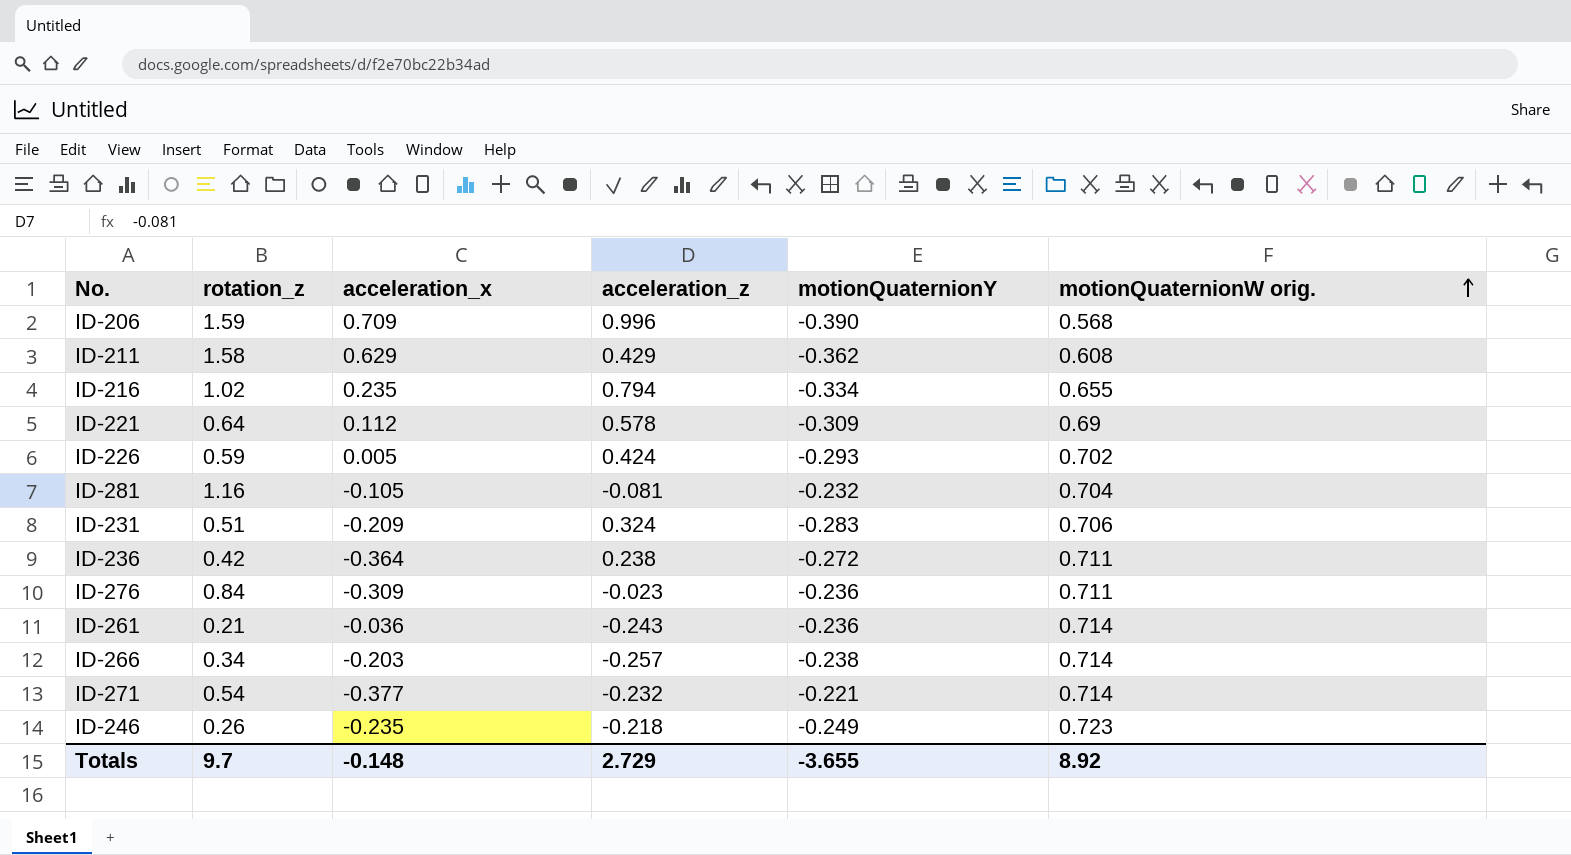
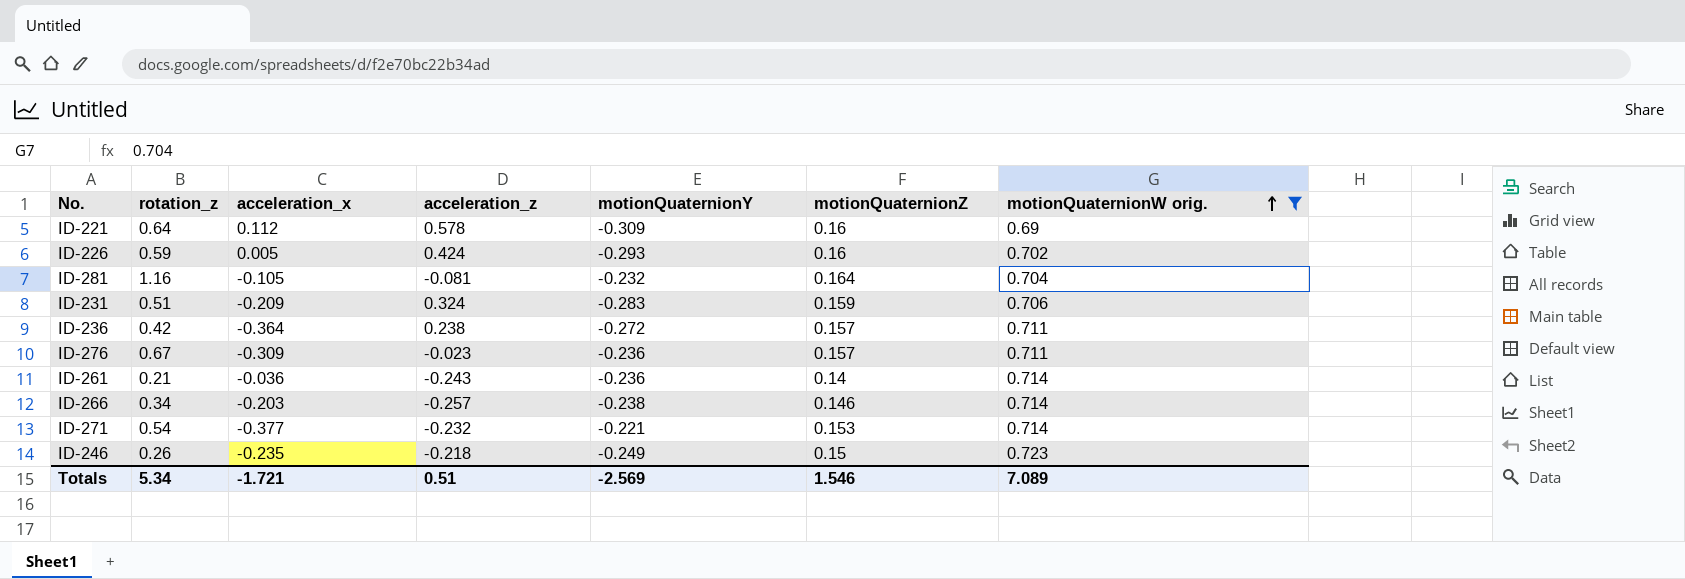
filter: none -> motionQuaternionW orig. >= 0.69
column motionQuaternionZ | position: none -> 6
ID-276 | rotation_z: 0.84 -> 0.67
Totals | rotation_z: 9.7 -> 5.34
Totals | acceleration_x: -0.148 -> -1.721
Totals | acceleration_z: 2.729 -> 0.51
Totals | motionQuaternionY: -3.655 -> -2.569
Totals | motionQuaternionW orig.: 8.92 -> 7.089

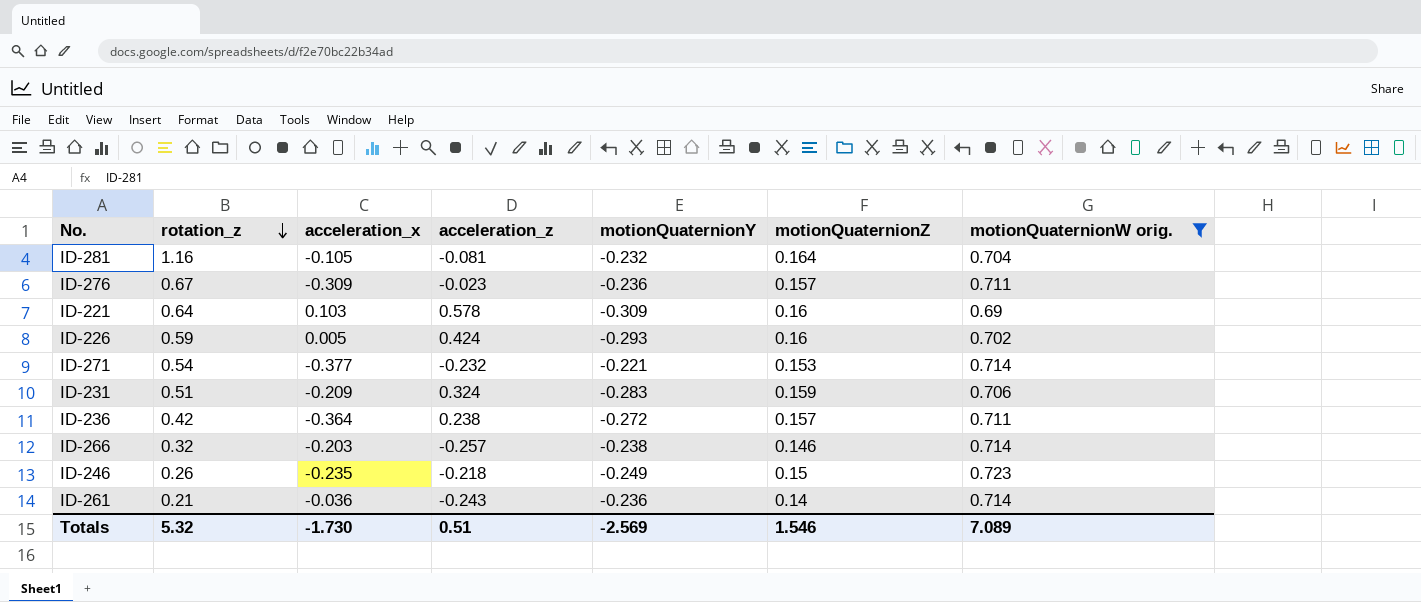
row order: motionQuaternionW orig. ascending -> rotation_z descending
ID-221 | acceleration_x: 0.112 -> 0.103
ID-266 | rotation_z: 0.34 -> 0.32
Totals | rotation_z: 5.34 -> 5.32
Totals | acceleration_x: -1.721 -> -1.730

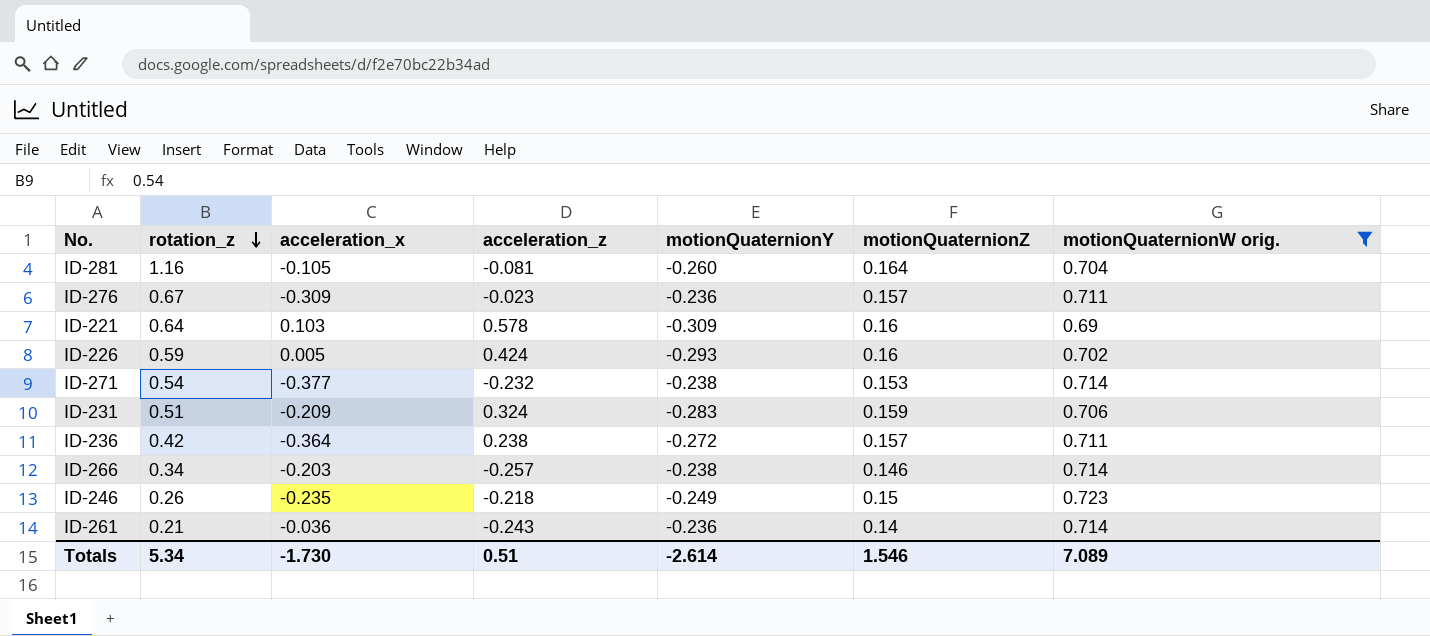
ID-281 | motionQuaternionY: -0.232 -> -0.260
ID-271 | motionQuaternionY: -0.221 -> -0.238
ID-266 | rotation_z: 0.32 -> 0.34
Totals | rotation_z: 5.32 -> 5.34
Totals | motionQuaternionY: -2.569 -> -2.614

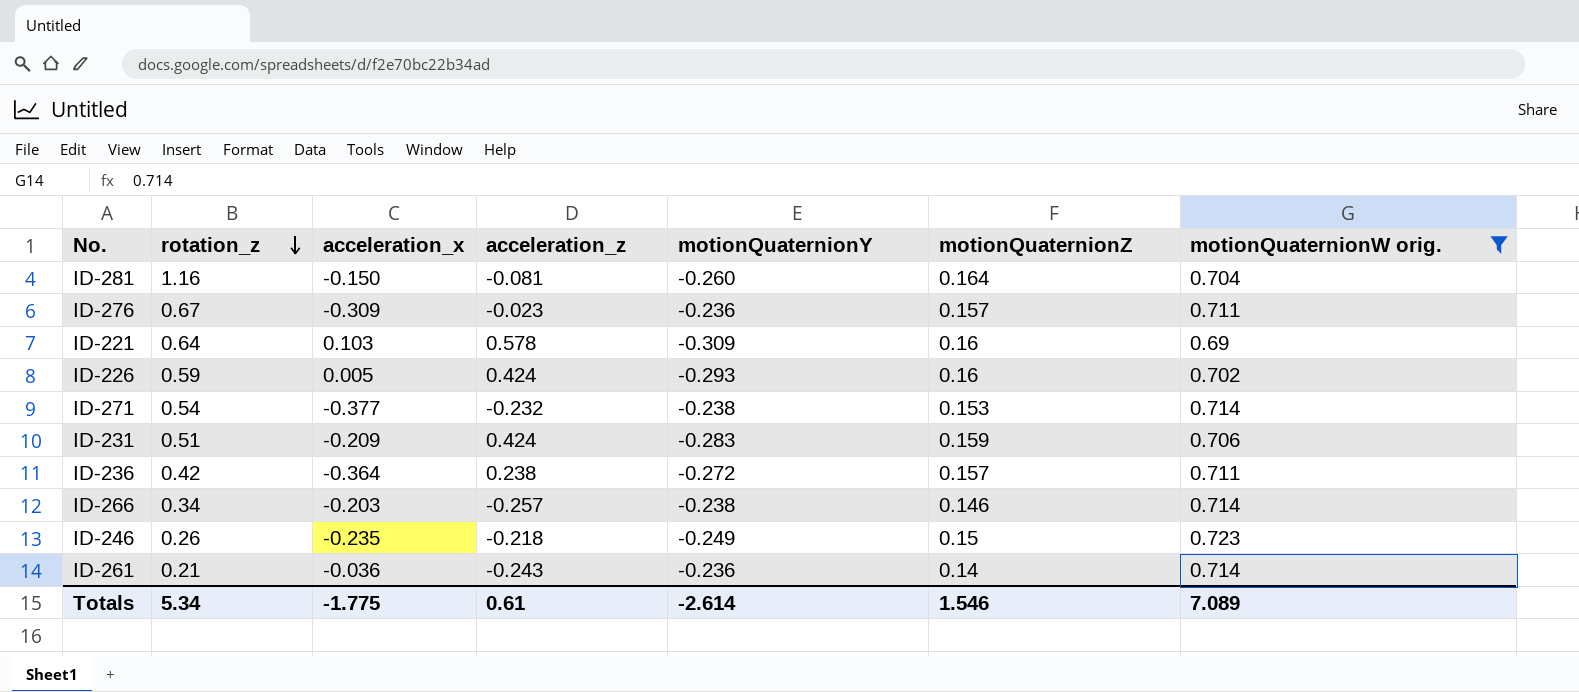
ID-281 | acceleration_x: -0.105 -> -0.150
ID-231 | acceleration_z: 0.324 -> 0.424
Totals | acceleration_x: -1.730 -> -1.775
Totals | acceleration_z: 0.51 -> 0.61

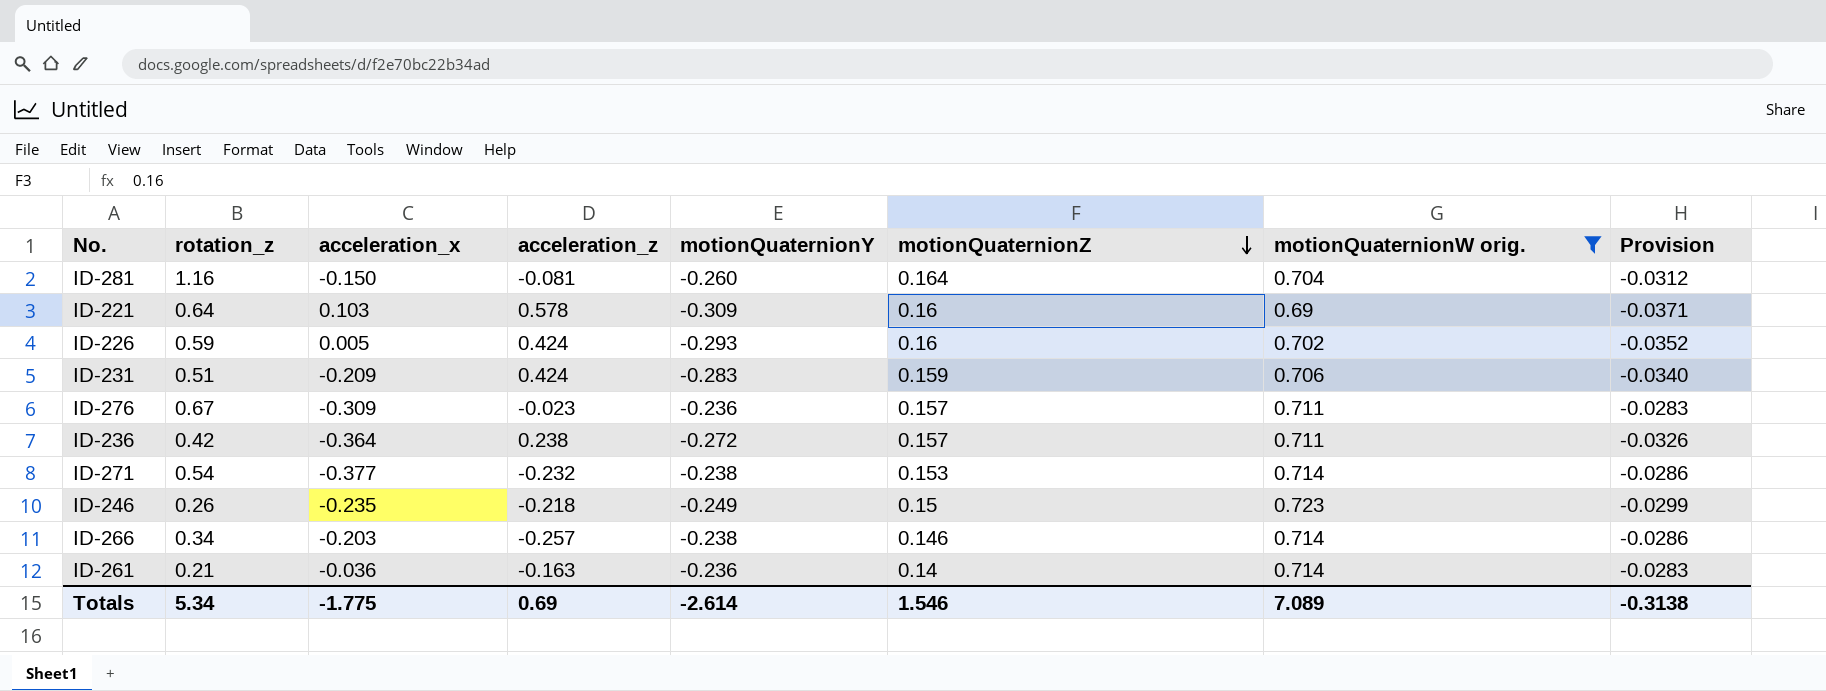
row order: rotation_z descending -> motionQuaternionZ descending
column Provision | formula: none -> [motionQuaternionY] * 0.12
ID-261 | acceleration_z: -0.243 -> -0.163
Totals | acceleration_z: 0.61 -> 0.69

